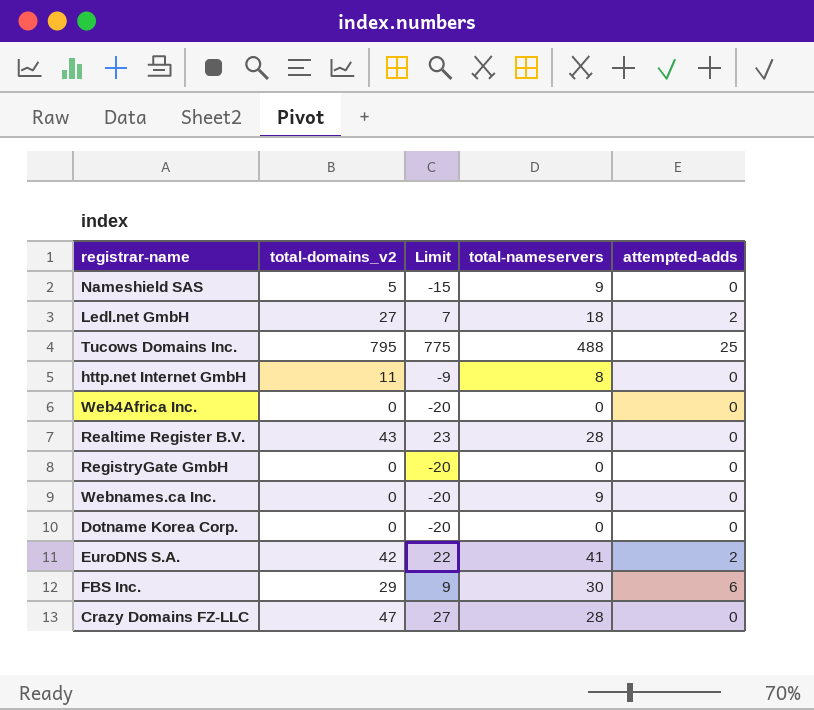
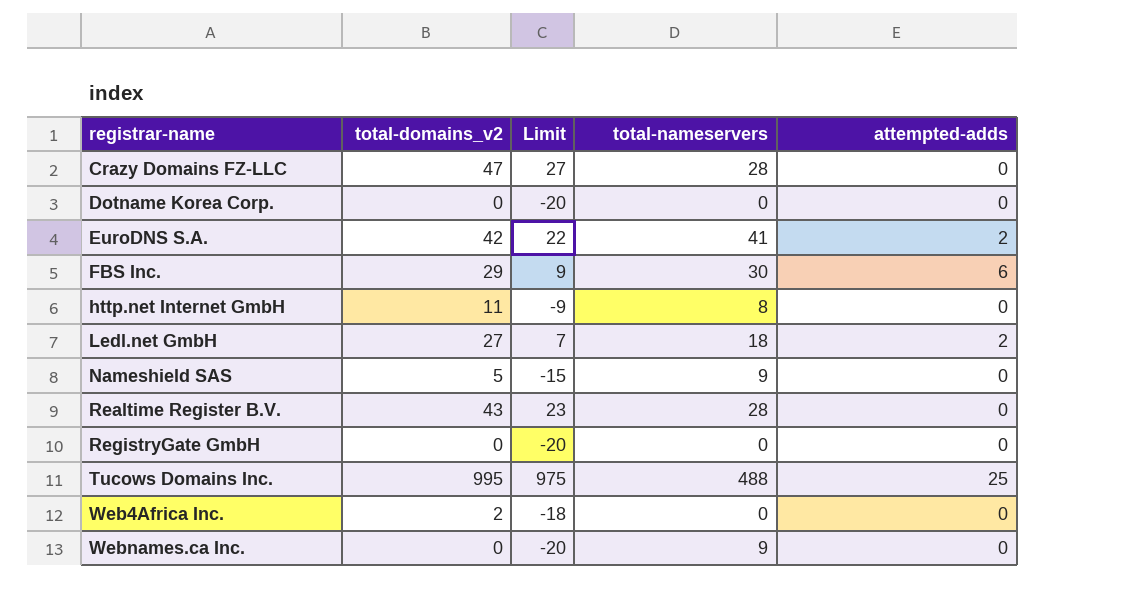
row order: none -> registrar-name ascending
Tucows Domains Inc. | total-domains_v2: 795 -> 995
Tucows Domains Inc. | Limit: 775 -> 975
Web4Africa Inc. | total-domains_v2: 0 -> 2
Web4Africa Inc. | Limit: -20 -> -18

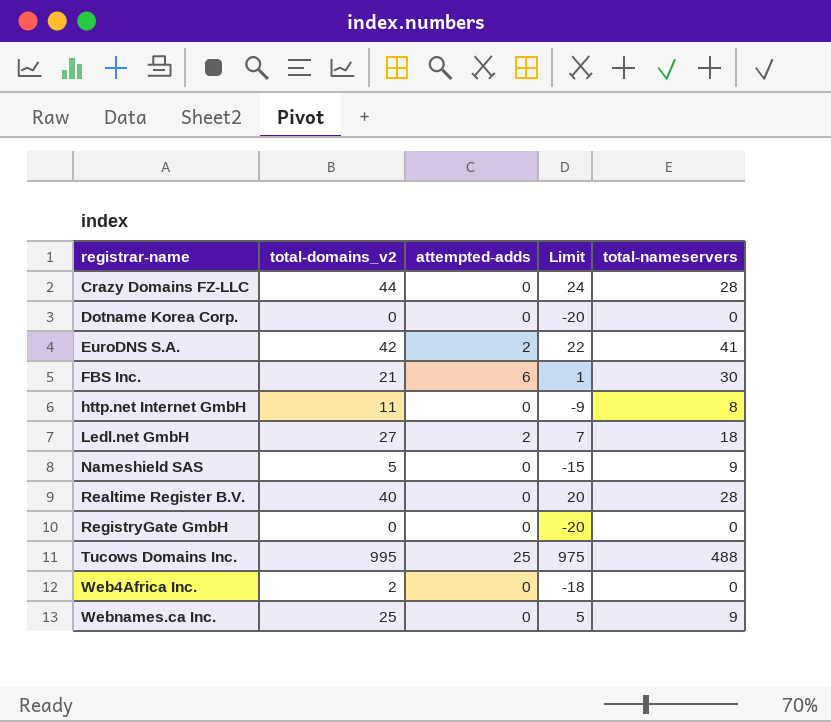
column attempted-adds | position: 5 -> 3
Crazy Domains FZ-LLC | total-domains_v2: 47 -> 44
Crazy Domains FZ-LLC | Limit: 27 -> 24
FBS Inc. | total-domains_v2: 29 -> 21
FBS Inc. | Limit: 9 -> 1
Realtime Register B.V. | total-domains_v2: 43 -> 40
Realtime Register B.V. | Limit: 23 -> 20
Webnames.ca Inc. | total-domains_v2: 0 -> 25
Webnames.ca Inc. | Limit: -20 -> 5

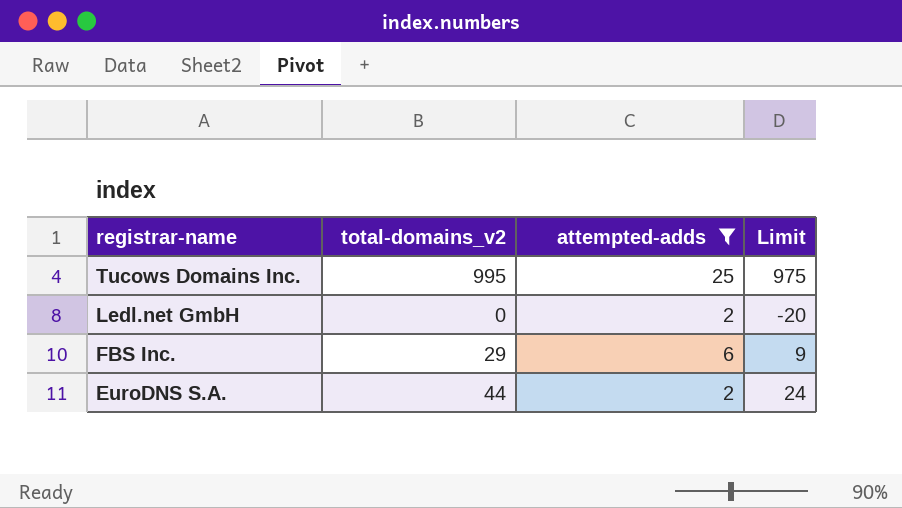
filter: none -> attempted-adds != 0
row order: registrar-name ascending -> registrar-name descending
column total-nameservers | position: 5 -> none
Ledl.net GmbH | total-domains_v2: 27 -> 0
Ledl.net GmbH | Limit: 7 -> -20
FBS Inc. | total-domains_v2: 21 -> 29
FBS Inc. | Limit: 1 -> 9
EuroDNS S.A. | total-domains_v2: 42 -> 44
EuroDNS S.A. | Limit: 22 -> 24

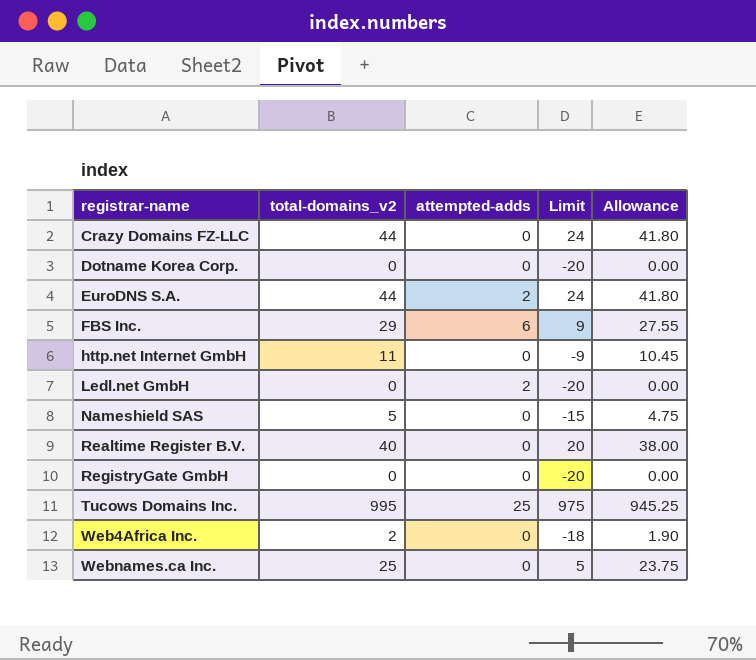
filter: attempted-adds != 0 -> none
row order: registrar-name descending -> registrar-name ascending
column Allowance | formula: none -> [total-domains_v2] * 0.95

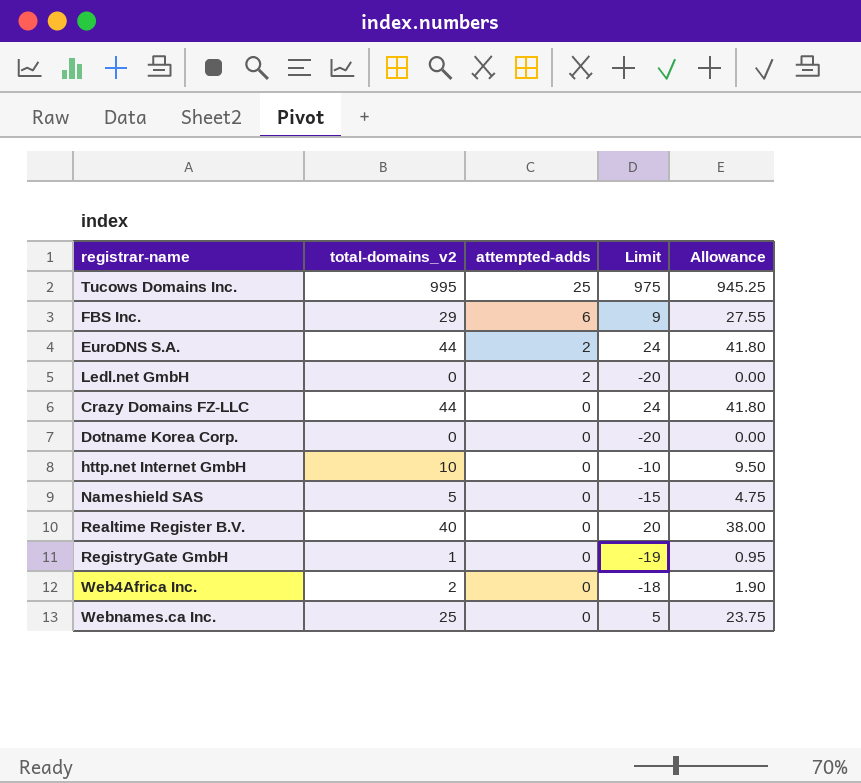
row order: registrar-name ascending -> attempted-adds descending
http.net Internet GmbH | total-domains_v2: 11 -> 10
http.net Internet GmbH | Limit: -9 -> -10
http.net Internet GmbH | Allowance: 10.45 -> 9.50
RegistryGate GmbH | total-domains_v2: 0 -> 1
RegistryGate GmbH | Limit: -20 -> -19
RegistryGate GmbH | Allowance: 0.00 -> 0.95

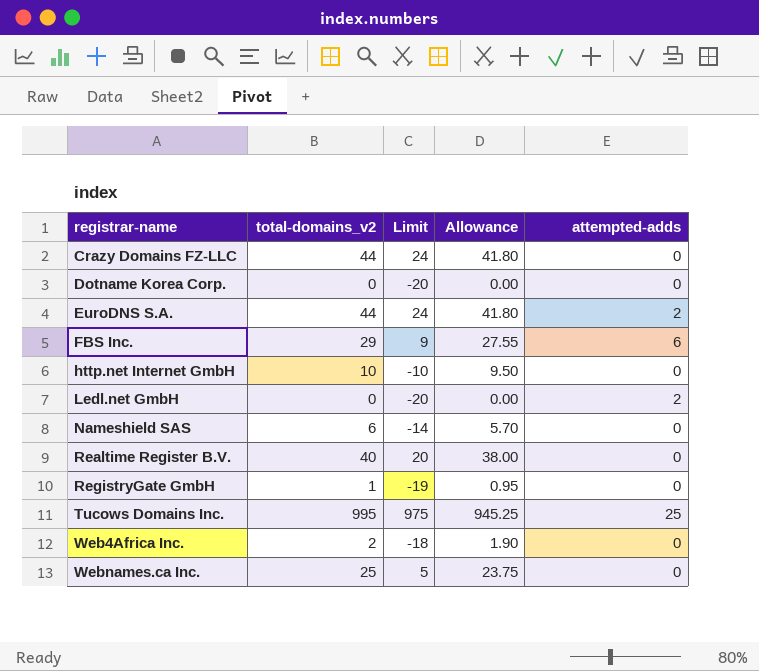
row order: attempted-adds descending -> registrar-name ascending
column attempted-adds | position: 3 -> 5
Nameshield SAS | total-domains_v2: 5 -> 6
Nameshield SAS | Limit: -15 -> -14
Nameshield SAS | Allowance: 4.75 -> 5.70

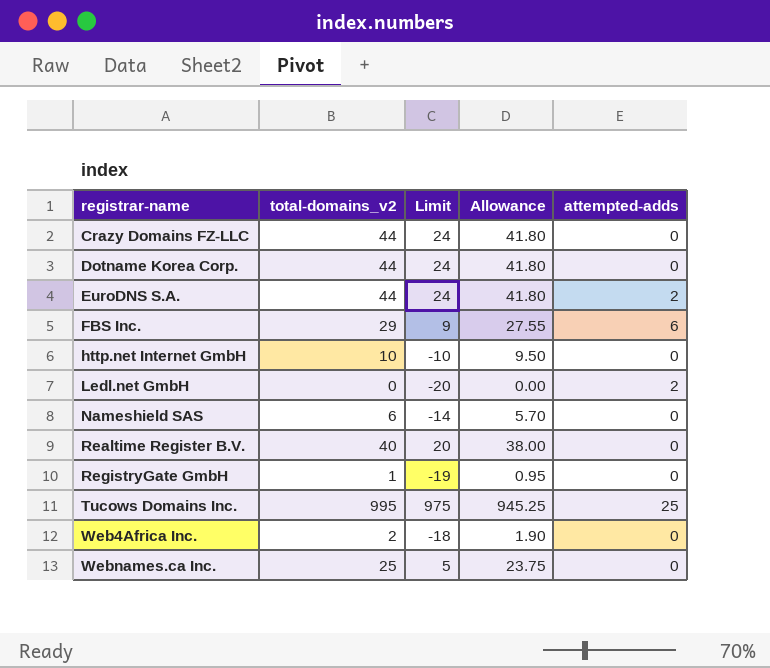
Dotname Korea Corp. | total-domains_v2: 0 -> 44
Dotname Korea Corp. | Limit: -20 -> 24
Dotname Korea Corp. | Allowance: 0.00 -> 41.80

